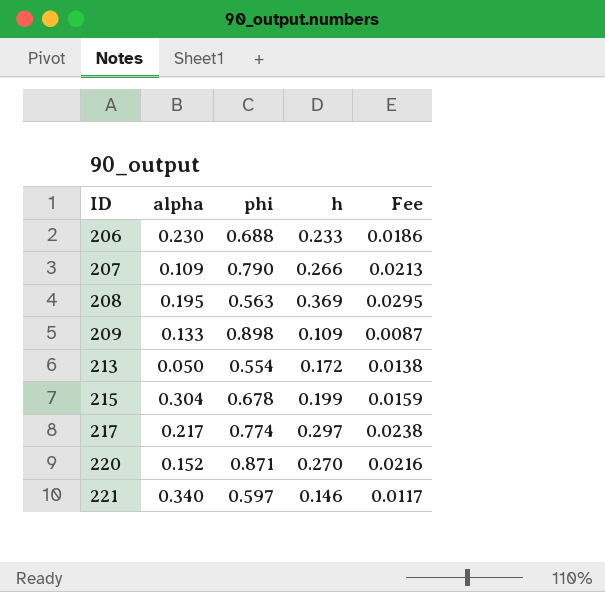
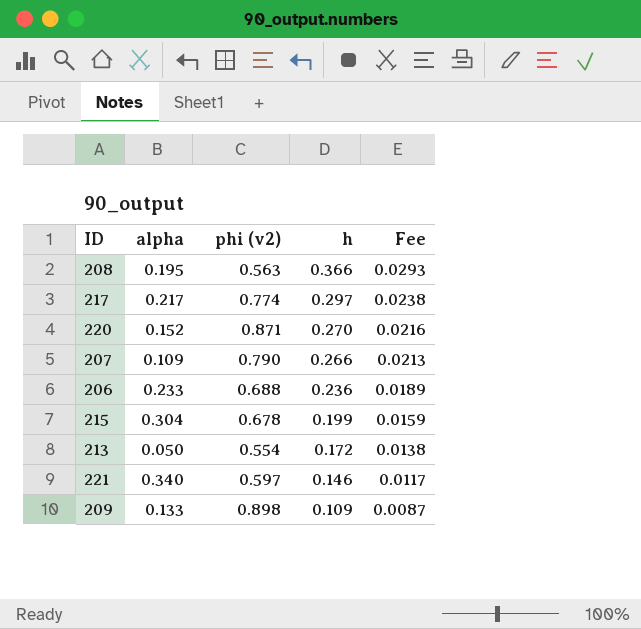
row order: ID ascending -> h descending
column name: phi -> phi (v2)
208 | h: 0.369 -> 0.366
208 | Fee: 0.0295 -> 0.0293
206 | alpha: 0.230 -> 0.233
206 | h: 0.233 -> 0.236
206 | Fee: 0.0186 -> 0.0189

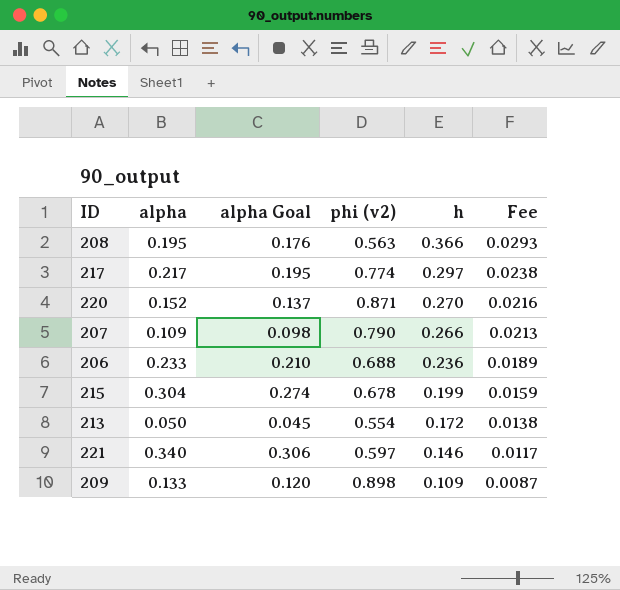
column alpha Goal | formula: none -> [alpha] * 0.9

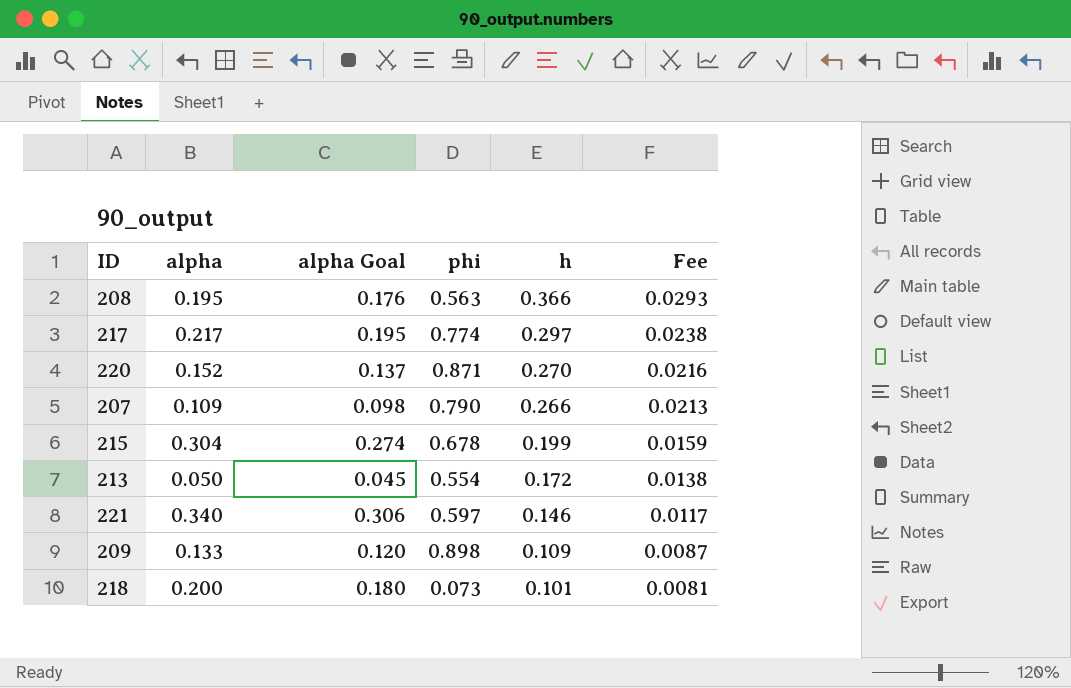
column name: phi (v2) -> phi
row 206: 0.233 | 0.210 | 0.688 | 0.236 | 0.0189 -> none
row 218: none -> 0.200 | 0.180 | 0.073 | 0.101 | 0.0081

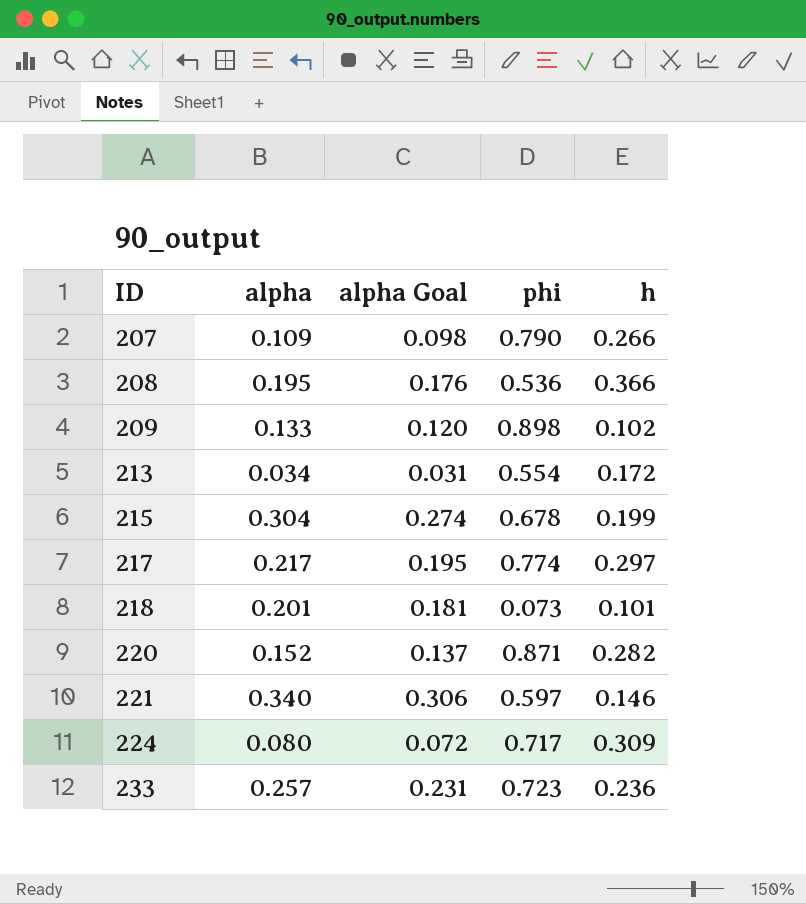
row order: h descending -> ID ascending
column Fee | formula: [h] * 0.08 -> none
208 | phi: 0.563 -> 0.536
209 | h: 0.109 -> 0.102
213 | alpha: 0.050 -> 0.034
213 | alpha Goal: 0.045 -> 0.031
218 | alpha: 0.200 -> 0.201
218 | alpha Goal: 0.180 -> 0.181
220 | h: 0.270 -> 0.282
row 224: none -> 0.080 | 0.072 | 0.717 | 0.309
row 233: none -> 0.257 | 0.231 | 0.723 | 0.236

